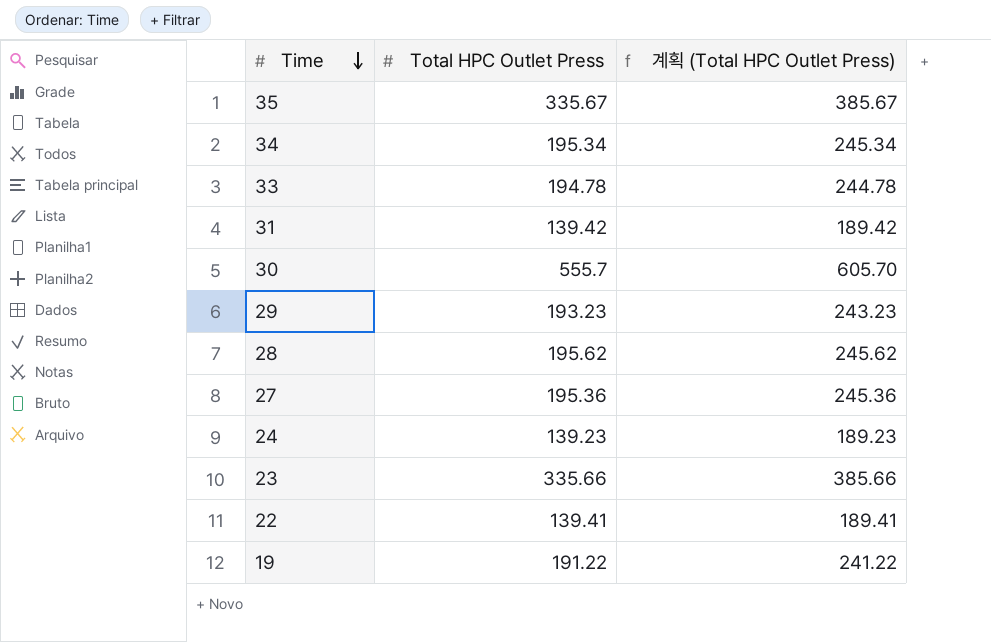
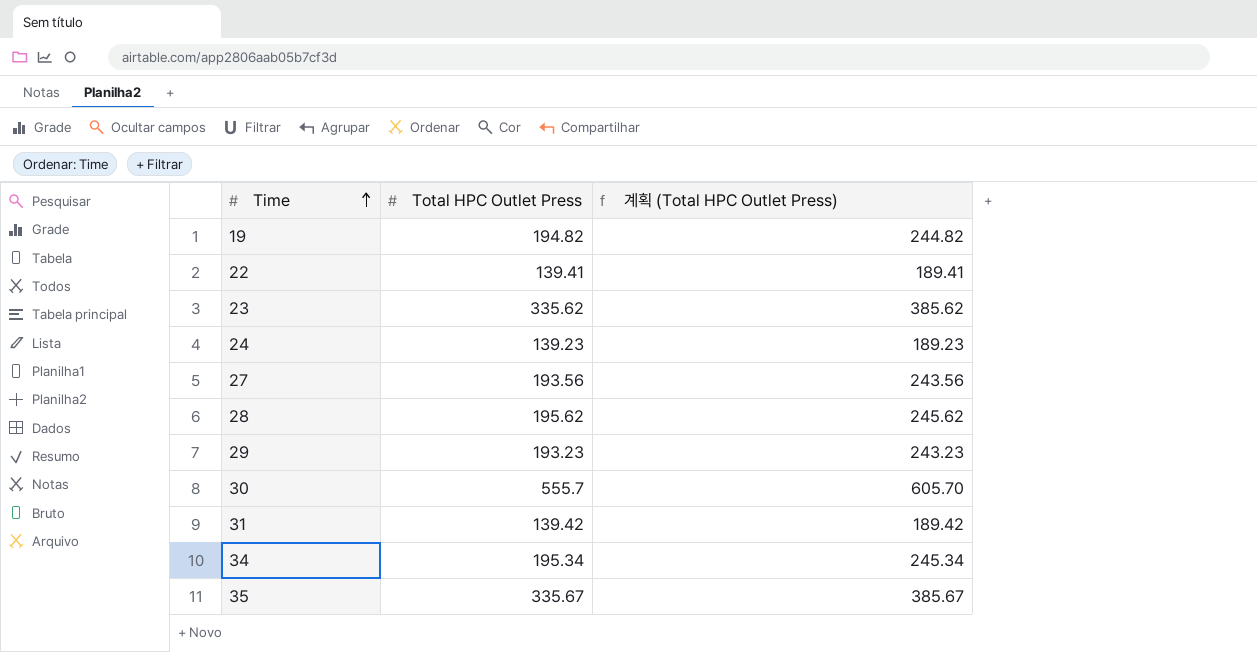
row order: Time descending -> Time ascending
row 33: 194.78 | 244.78 -> none
19 | Total HPC Outlet Press: 191.22 -> 194.82
19 | 계획 (Total HPC Outlet Press): 241.22 -> 244.82
23 | Total HPC Outlet Press: 335.66 -> 335.62
23 | 계획 (Total HPC Outlet Press): 385.66 -> 385.62
27 | Total HPC Outlet Press: 195.36 -> 193.56
27 | 계획 (Total HPC Outlet Press): 245.36 -> 243.56

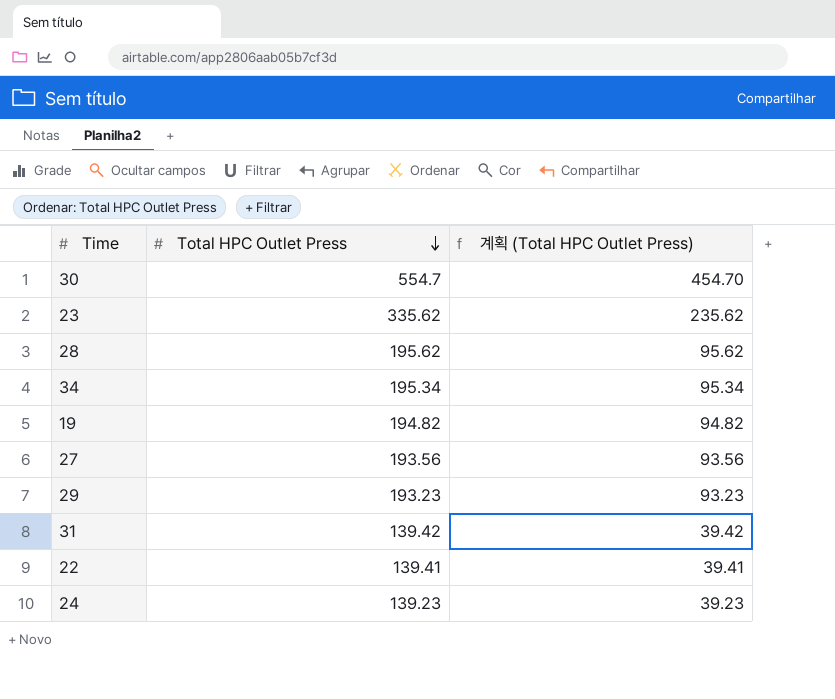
row order: Time ascending -> Total HPC Outlet Press descending
column 계획 (Total HPC Outlet Press) | formula: [Total HPC Outlet Press] + 50 -> [Total HPC Outlet Press] - 100
row 35: 335.67 | 385.67 -> none
30 | Total HPC Outlet Press: 555.7 -> 554.7

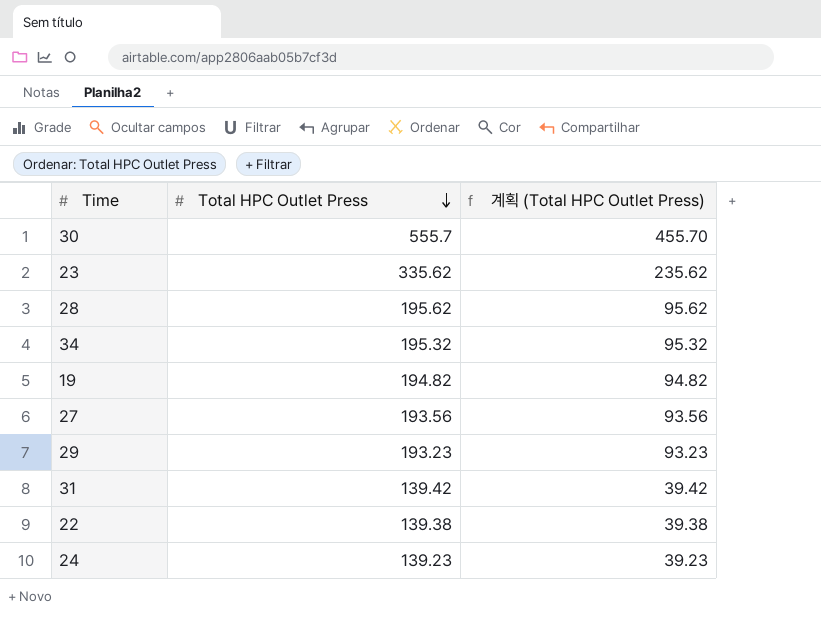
30 | Total HPC Outlet Press: 554.7 -> 555.7
30 | 계획 (Total HPC Outlet Press): 454.70 -> 455.70
34 | Total HPC Outlet Press: 195.34 -> 195.32
34 | 계획 (Total HPC Outlet Press): 95.34 -> 95.32
22 | Total HPC Outlet Press: 139.41 -> 139.38
22 | 계획 (Total HPC Outlet Press): 39.41 -> 39.38

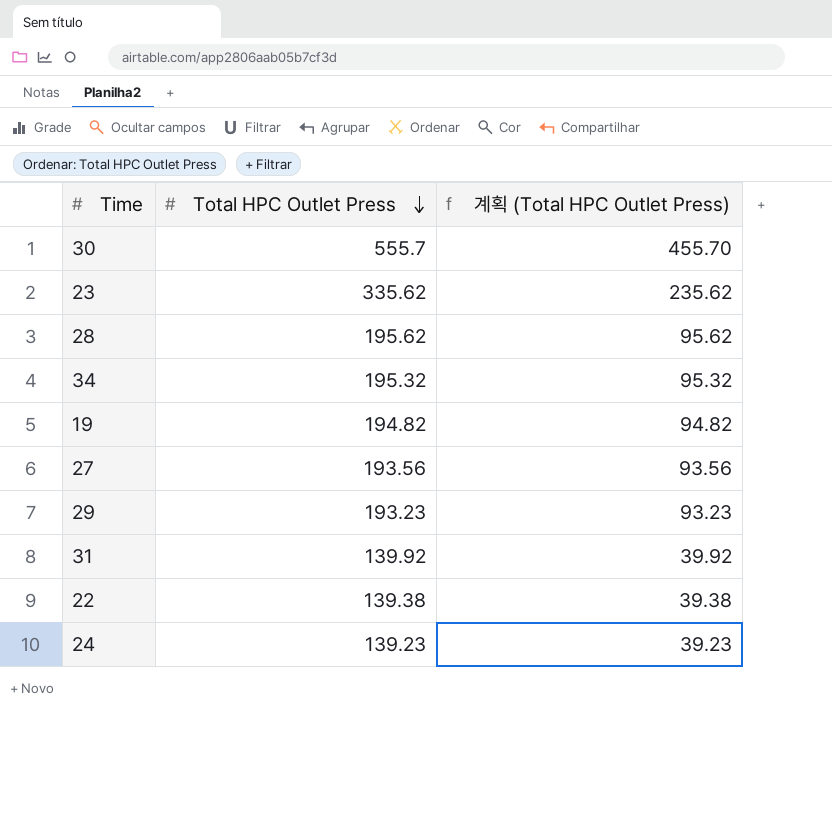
31 | Total HPC Outlet Press: 139.42 -> 139.92
31 | 계획 (Total HPC Outlet Press): 39.42 -> 39.92

